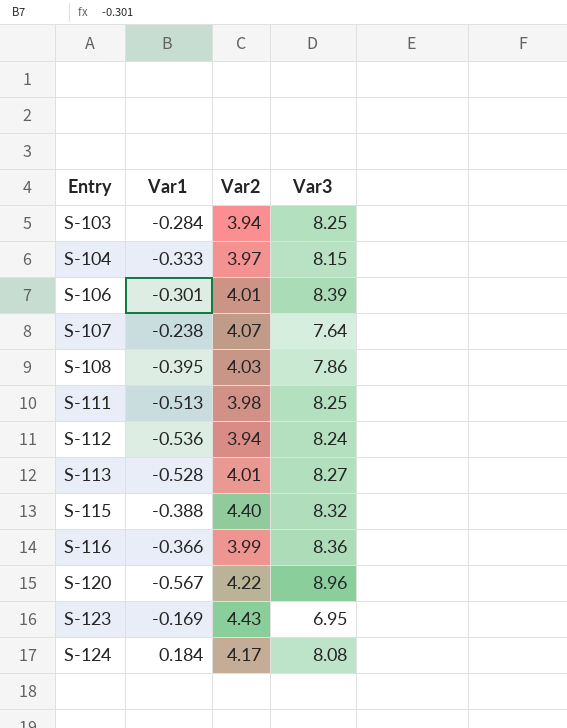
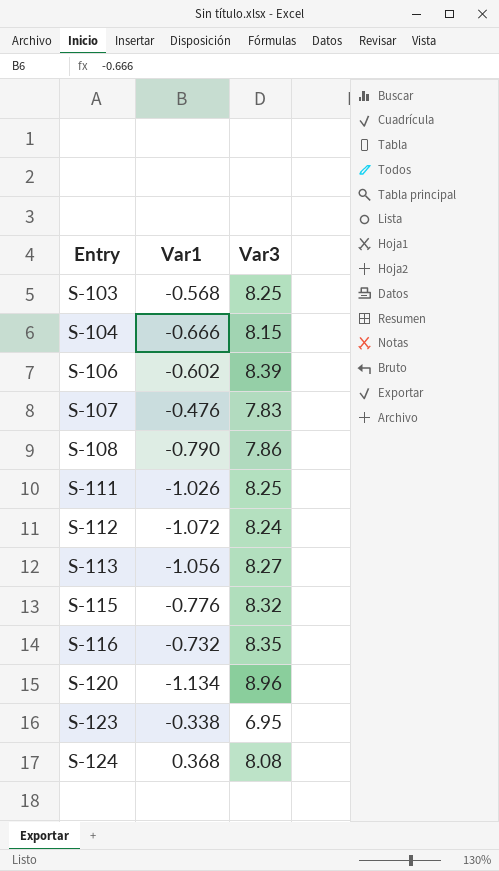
column Var2 | position: 3 -> none
S-103 | Var1: -0.284 -> -0.568
S-104 | Var1: -0.333 -> -0.666
S-106 | Var1: -0.301 -> -0.602
S-107 | Var1: -0.238 -> -0.476
S-107 | Var3: 7.64 -> 7.83
S-108 | Var1: -0.395 -> -0.790
S-111 | Var1: -0.513 -> -1.026
S-112 | Var1: -0.536 -> -1.072
S-113 | Var1: -0.528 -> -1.056
S-115 | Var1: -0.388 -> -0.776
S-116 | Var1: -0.366 -> -0.732
S-116 | Var3: 8.36 -> 8.35
S-120 | Var1: -0.567 -> -1.134
S-123 | Var1: -0.169 -> -0.338
S-124 | Var1: 0.184 -> 0.368

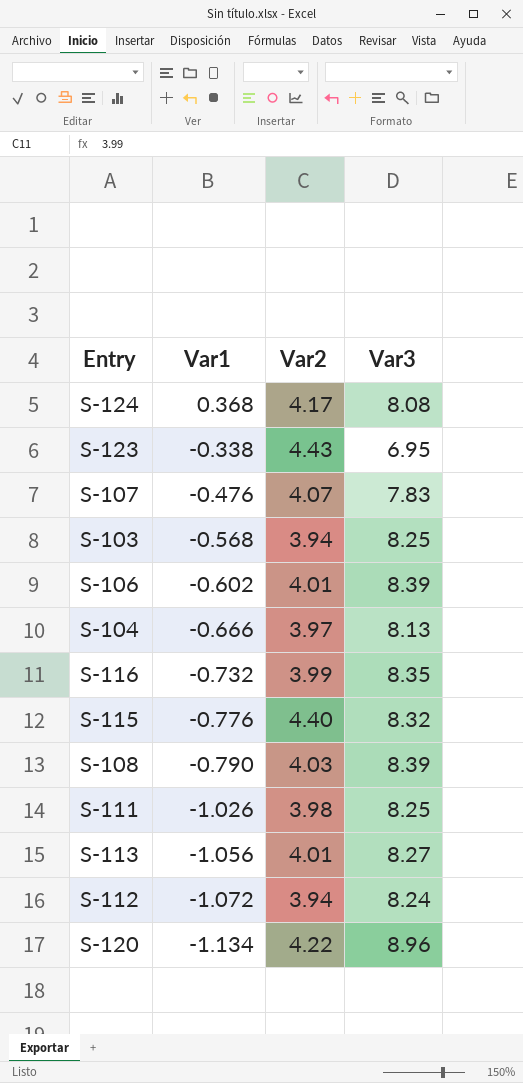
row order: Entry ascending -> Var1 descending
column Var2 | position: none -> 3
S-104 | Var3: 8.15 -> 8.13
S-108 | Var3: 7.86 -> 8.39

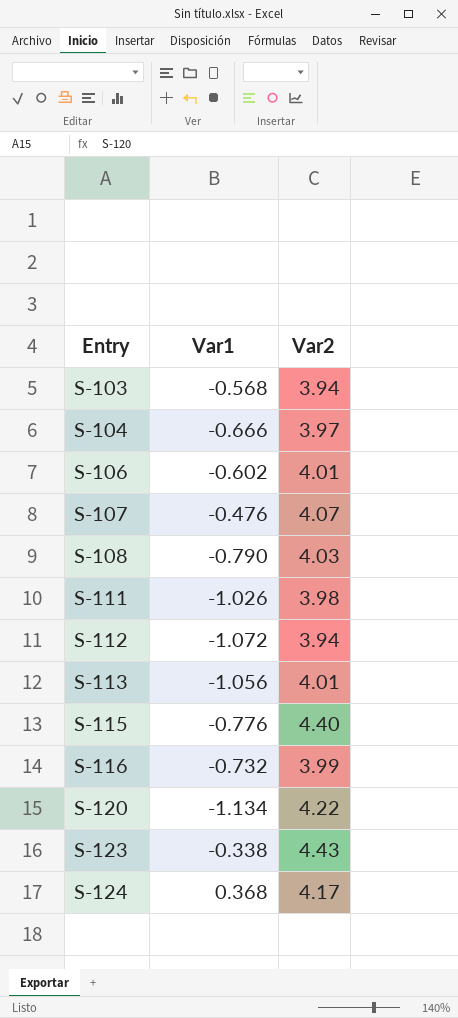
row order: Var1 descending -> Entry ascending
column Var3 | position: 4 -> none

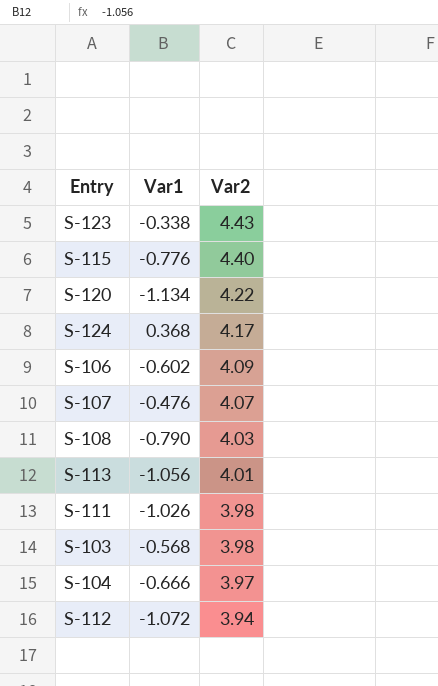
row order: Entry ascending -> Var2 descending
row S-116: -0.732 | 3.99 -> none
S-106 | Var2: 4.01 -> 4.09
S-103 | Var2: 3.94 -> 3.98

